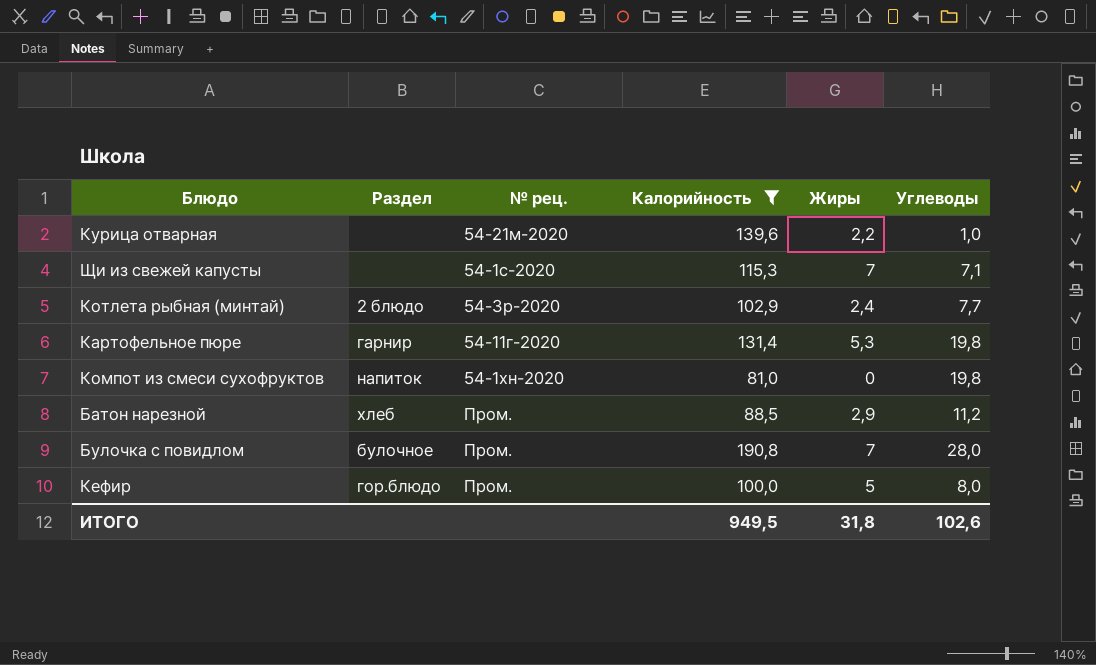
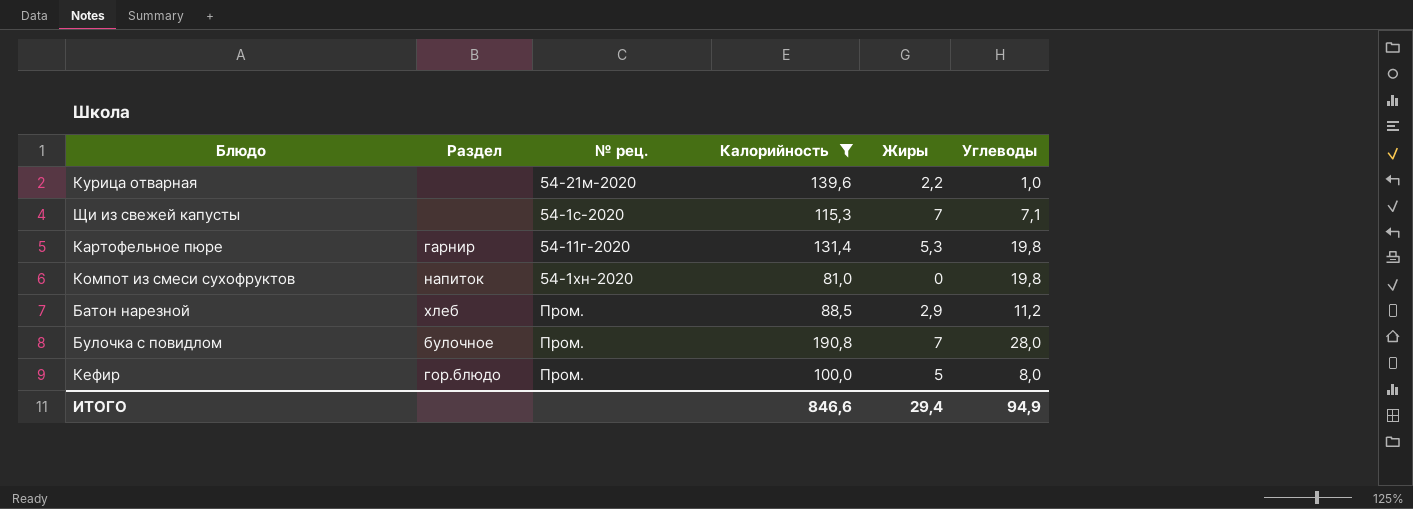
row Котлета рыбная (минтай): 2 блюдо | 54-3р-2020 | 102,9 | 2,4 | 7,7 -> none
ИТОГО | Калорийность: 949,5 -> 846,6
ИТОГО | Жиры: 31,8 -> 29,4
ИТОГО | Углеводы: 102,6 -> 94,9

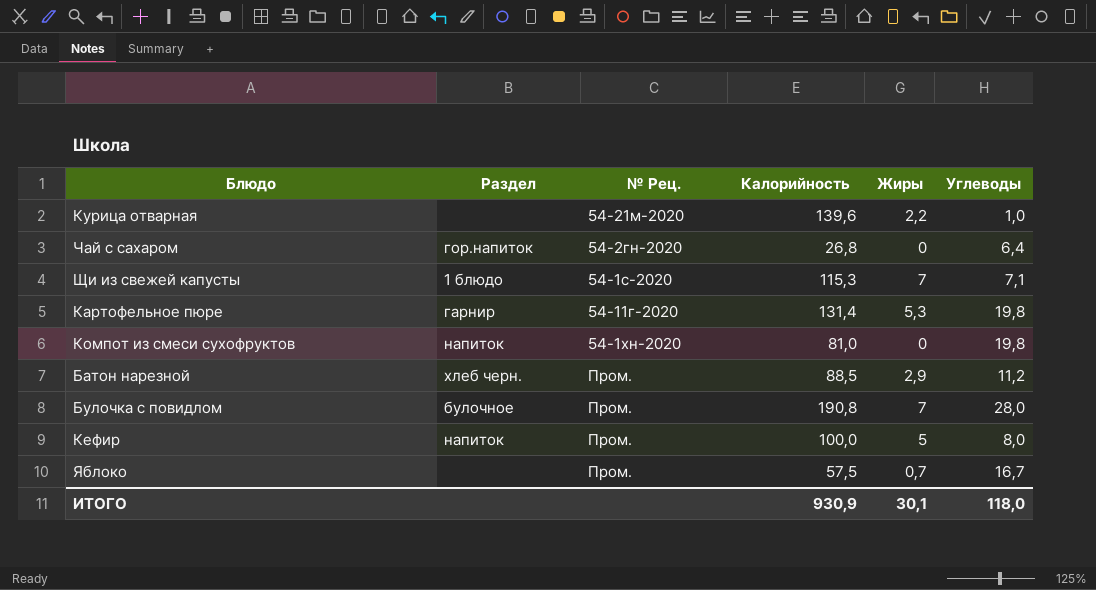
filter: Калорийность >= 81,0 -> none
column name: № рец. -> № Рец.
Щи из свежей капусты | Раздел: none -> 1 блюдо
Батон нарезной | Раздел: хлеб -> хлеб черн.
Кефир | Раздел: гор.блюдо -> напиток
ИТОГО | Калорийность: 846,6 -> 930,9
ИТОГО | Жиры: 29,4 -> 30,1
ИТОГО | Углеводы: 94,9 -> 118,0

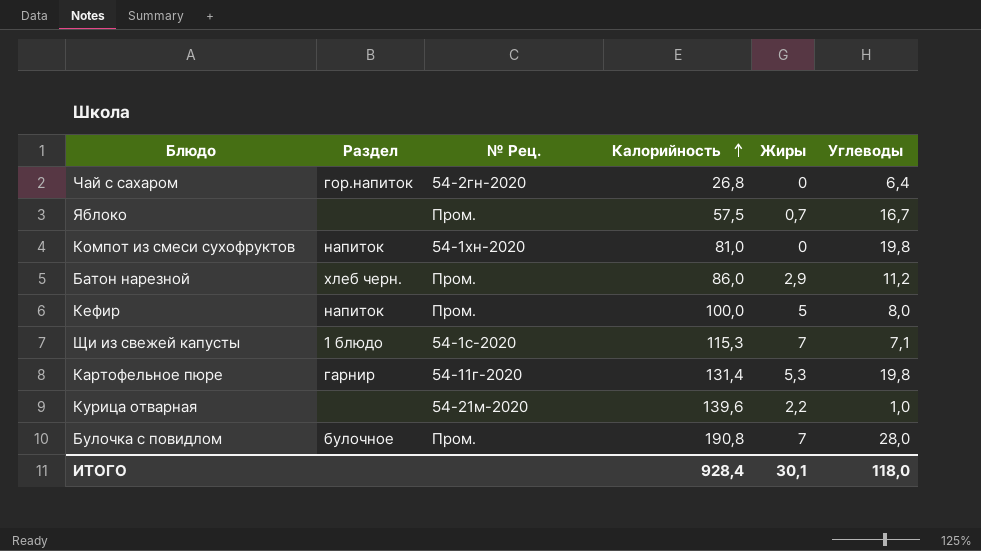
row order: none -> Калорийность ascending
Батон нарезной | Калорийность: 88,5 -> 86,0
ИТОГО | Калорийность: 930,9 -> 928,4

